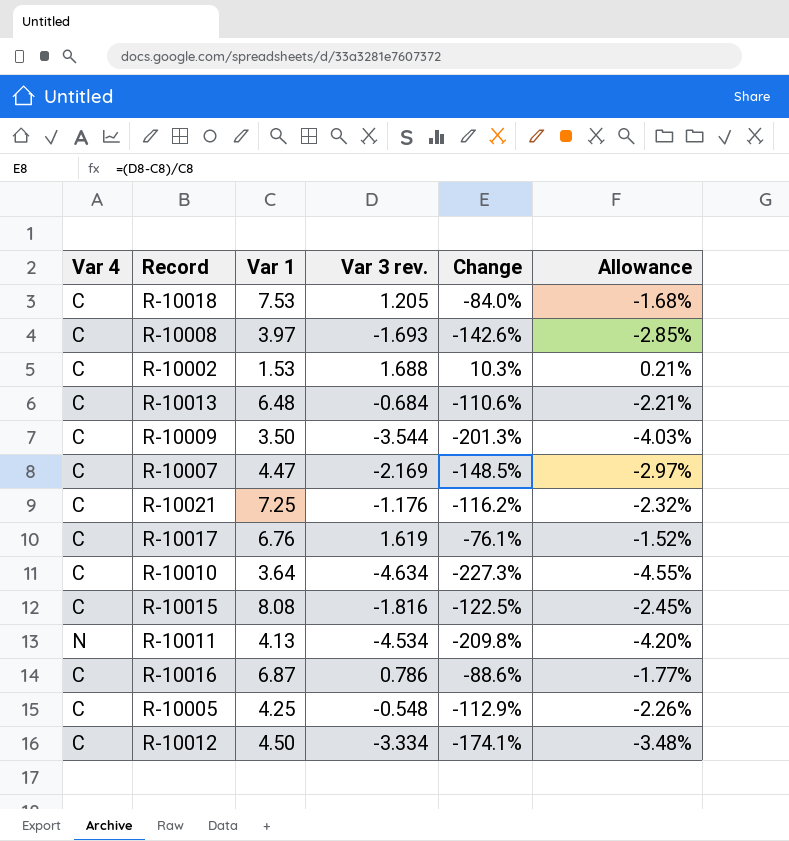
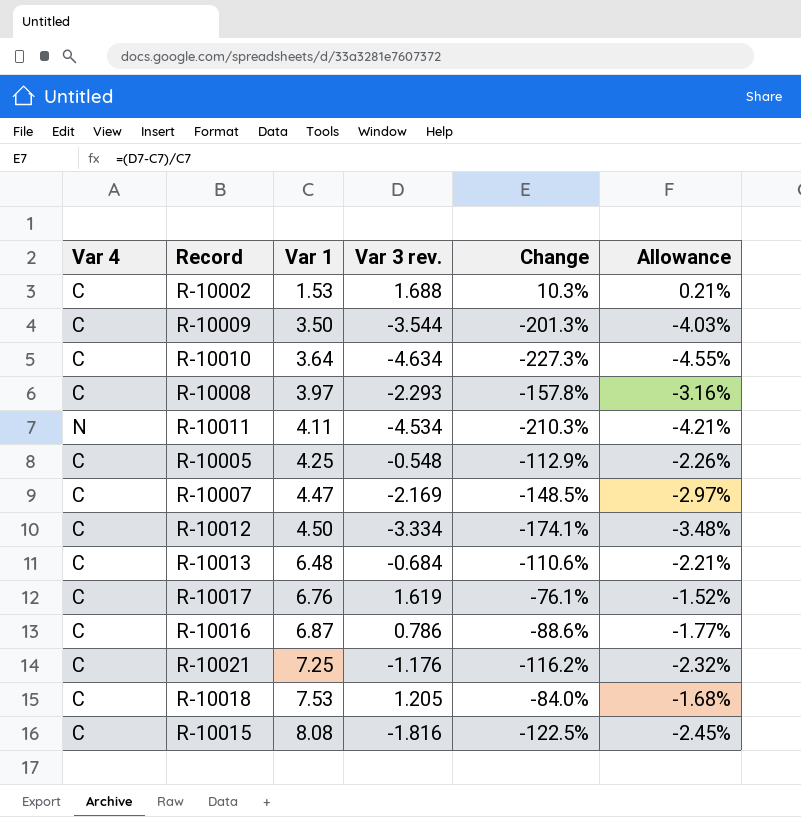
row order: none -> Var 1 ascending
R-10008 | Var 3 rev.: -1.693 -> -2.293
R-10008 | Change: -142.6% -> -157.8%
R-10008 | Allowance: -2.85% -> -3.16%
R-10011 | Var 1: 4.13 -> 4.11
R-10011 | Change: -209.8% -> -210.3%
R-10011 | Allowance: -4.20% -> -4.21%

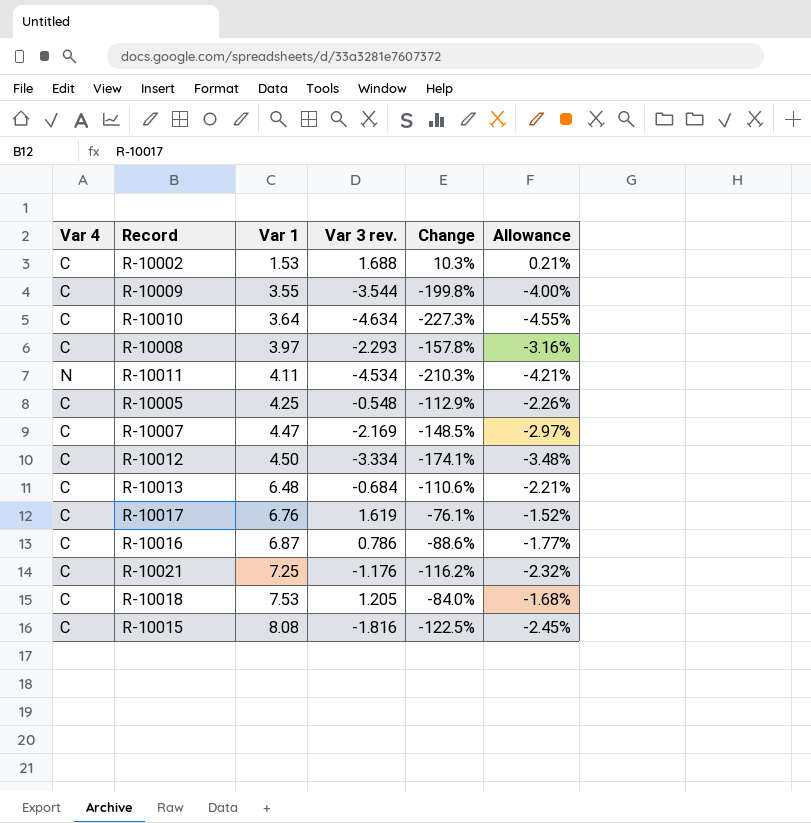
R-10009 | Var 1: 3.50 -> 3.55
R-10009 | Change: -201.3% -> -199.8%
R-10009 | Allowance: -4.03% -> -4.00%

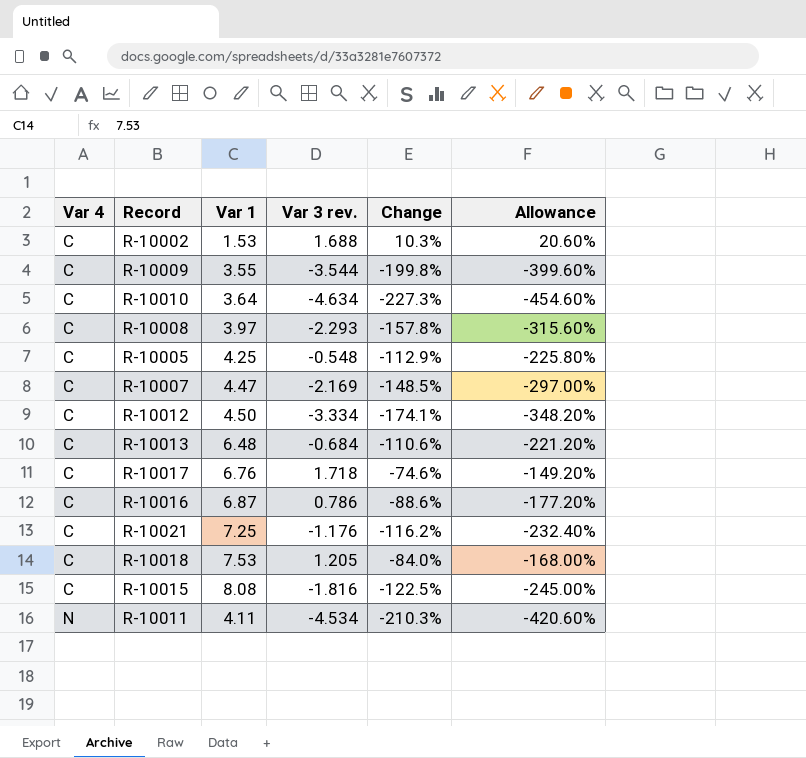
row order: Var 1 ascending -> Var 4 ascending
column Allowance | formula: [Change] * 0.02 -> [Change] * 2
R-10017 | Var 3 rev.: 1.619 -> 1.718
R-10017 | Change: -76.1% -> -74.6%

